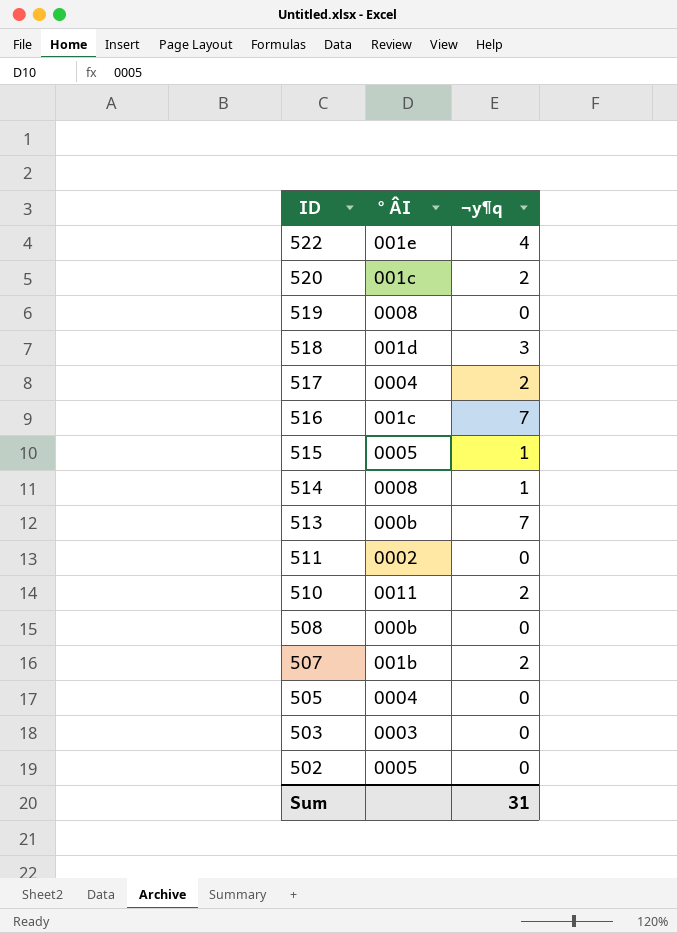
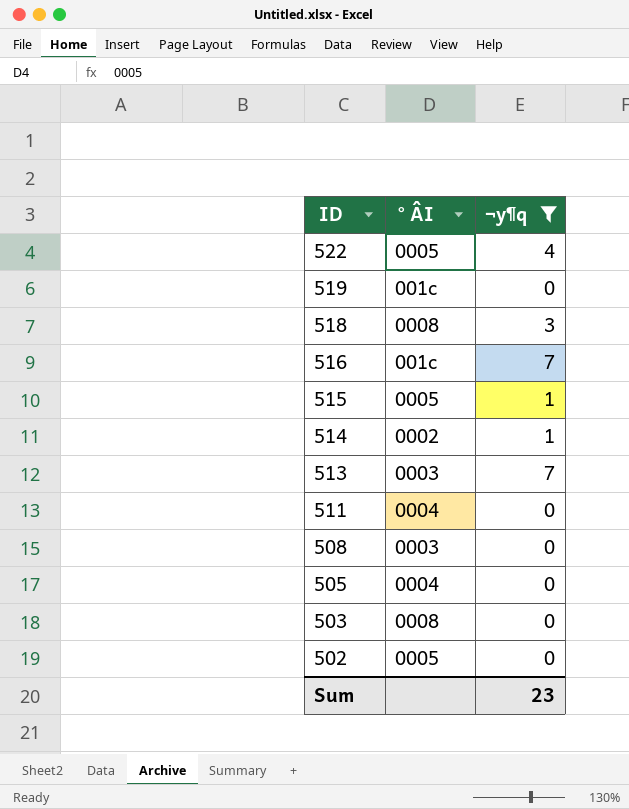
filter: none -> ¬y¶q != 2
522 | ° ÂI: 001e -> 0005
519 | ° ÂI: 0008 -> 001c
518 | ° ÂI: 001d -> 0008
514 | ° ÂI: 0008 -> 0002
513 | ° ÂI: 000b -> 0003
511 | ° ÂI: 0002 -> 0004
508 | ° ÂI: 000b -> 0003
503 | ° ÂI: 0003 -> 0008
Sum | ¬y¶q: 31 -> 23

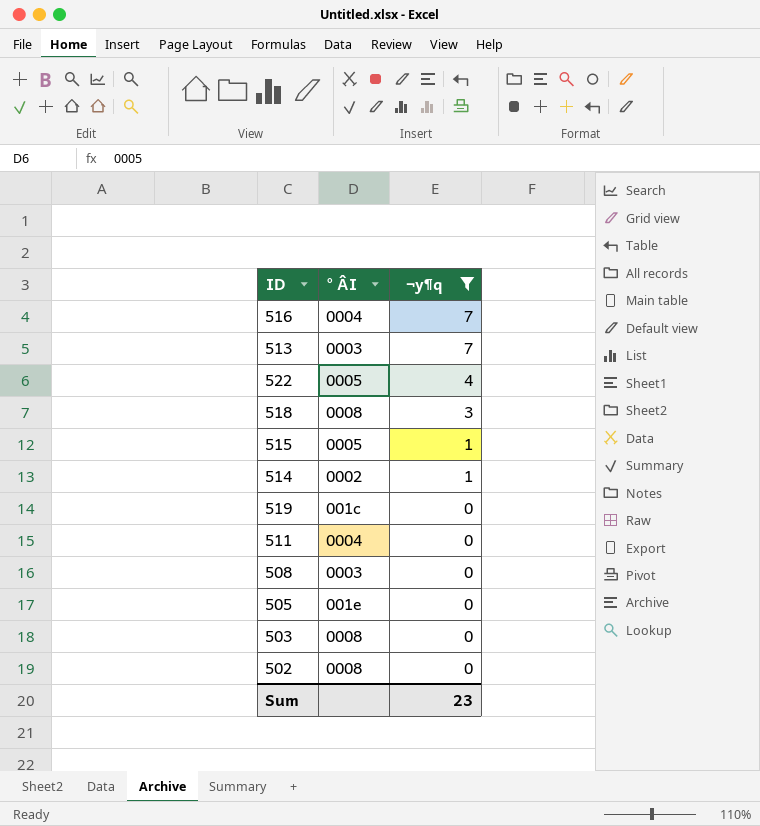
row order: ID descending -> ¬y¶q descending
516 | ° ÂI: 001c -> 0004
505 | ° ÂI: 0004 -> 001e
502 | ° ÂI: 0005 -> 0008

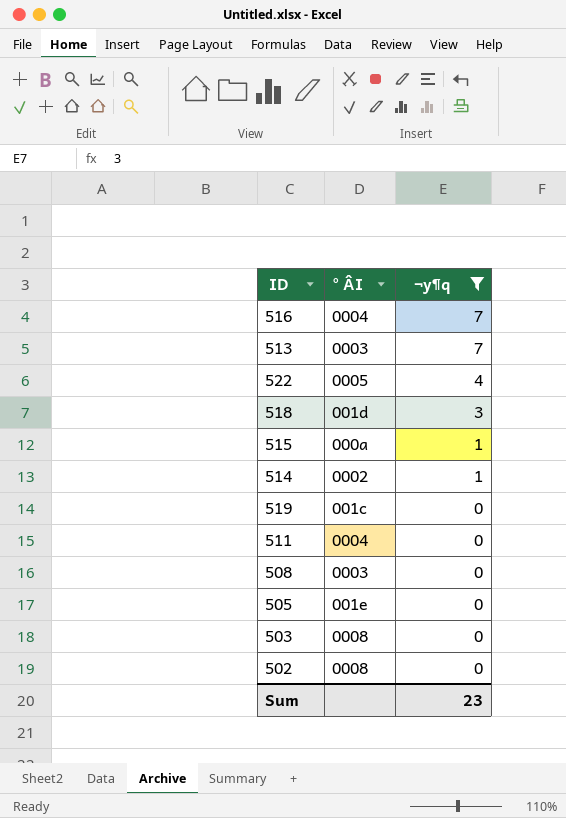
518 | ° ÂI: 0008 -> 001d
515 | ° ÂI: 0005 -> 000a

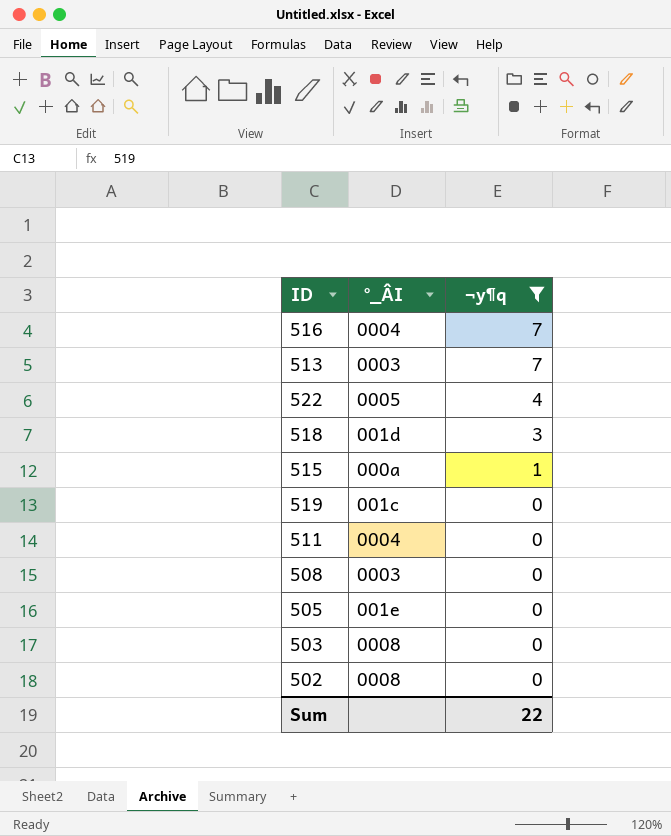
column name: ° ÂI -> °_ÂI
row 514: 0002 | 1 -> none
Sum | ¬y¶q: 23 -> 22

